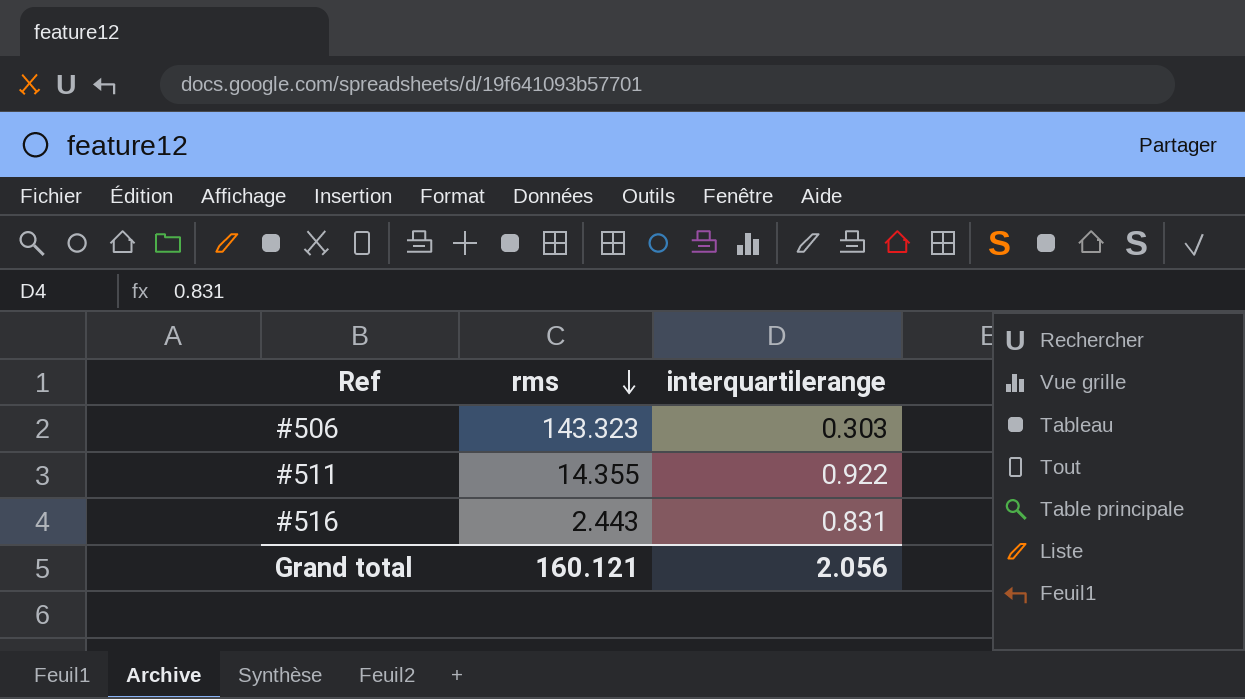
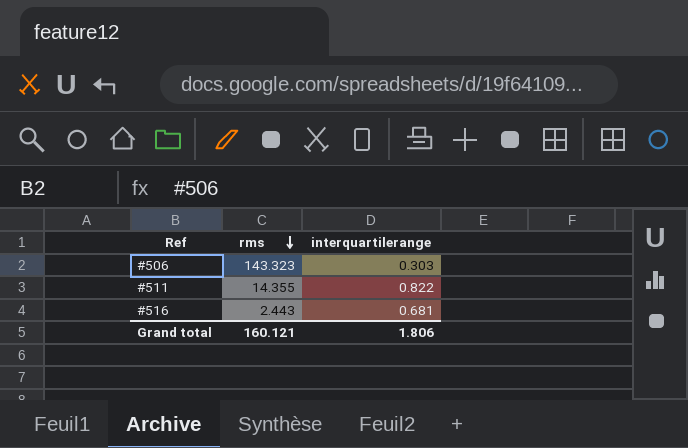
#511 | interquartilerange: 0.922 -> 0.822
#516 | interquartilerange: 0.831 -> 0.681
Grand total | interquartilerange: 2.056 -> 1.806

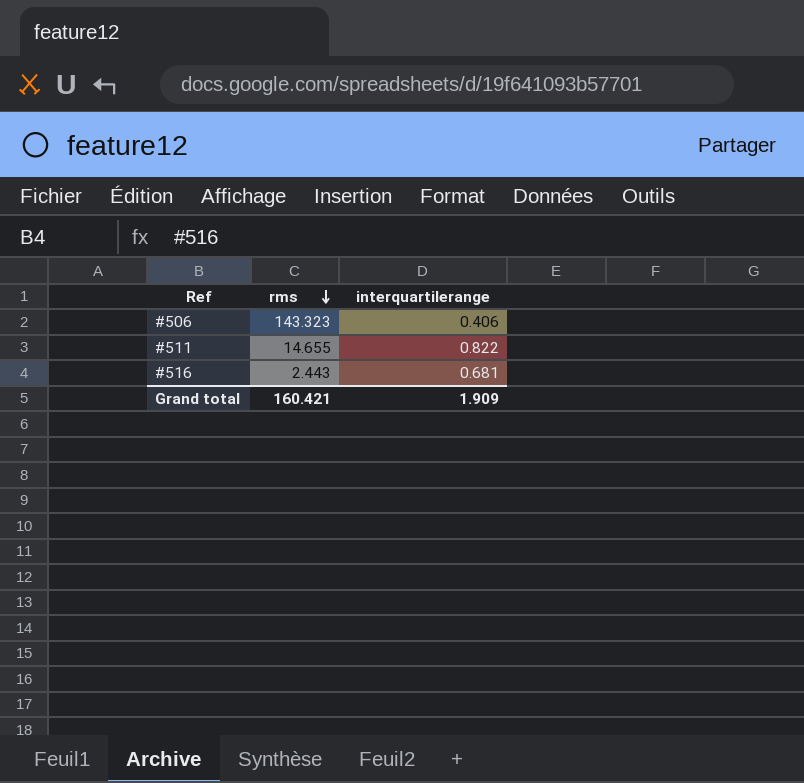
#506 | interquartilerange: 0.303 -> 0.406
#511 | rms: 14.355 -> 14.655
Grand total | rms: 160.121 -> 160.421
Grand total | interquartilerange: 1.806 -> 1.909

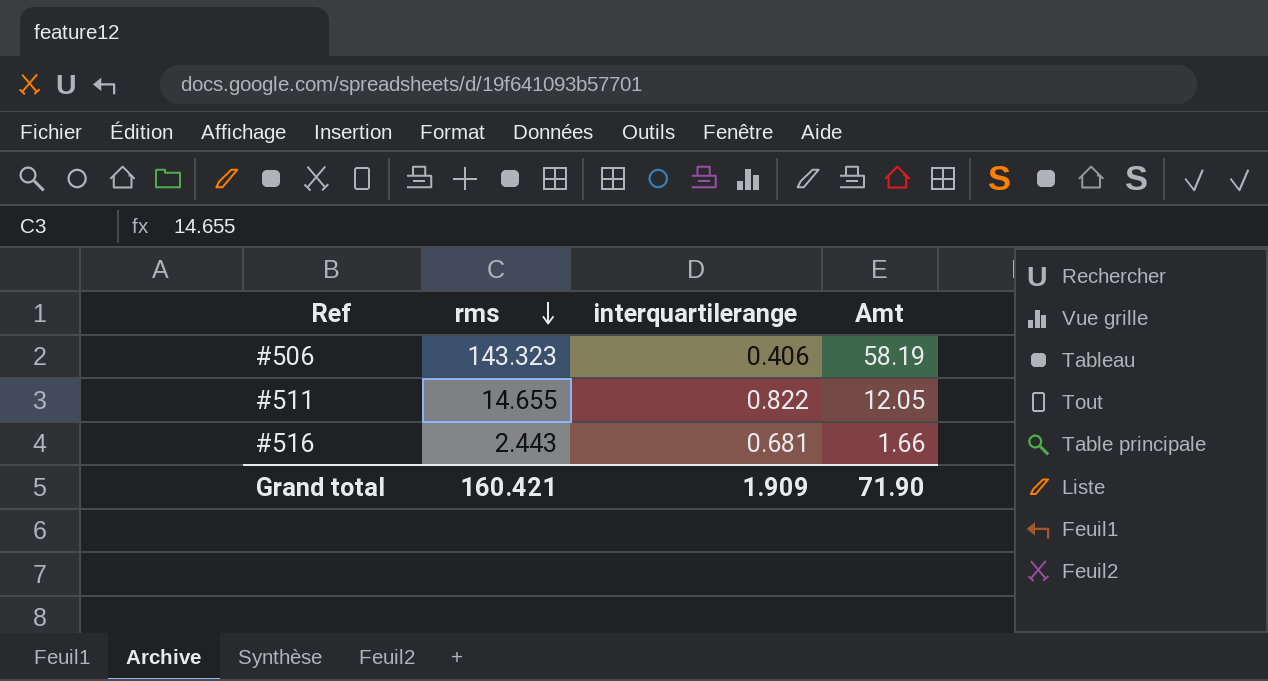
column Amt | formula: none -> [rms] * [interquartilerange]

